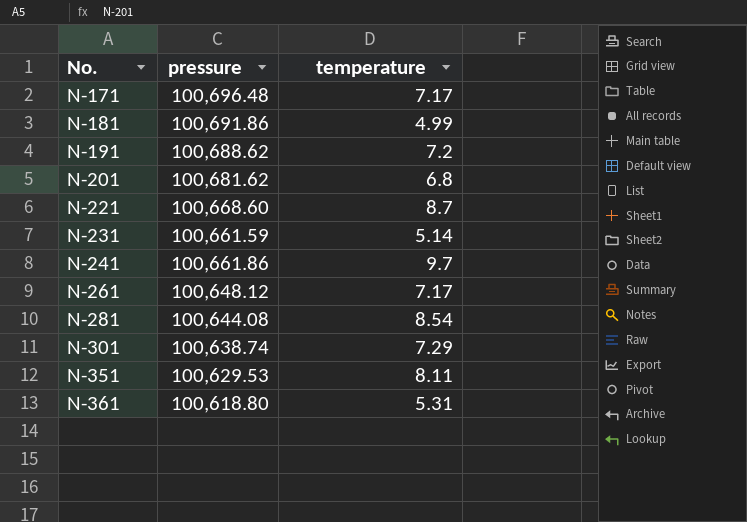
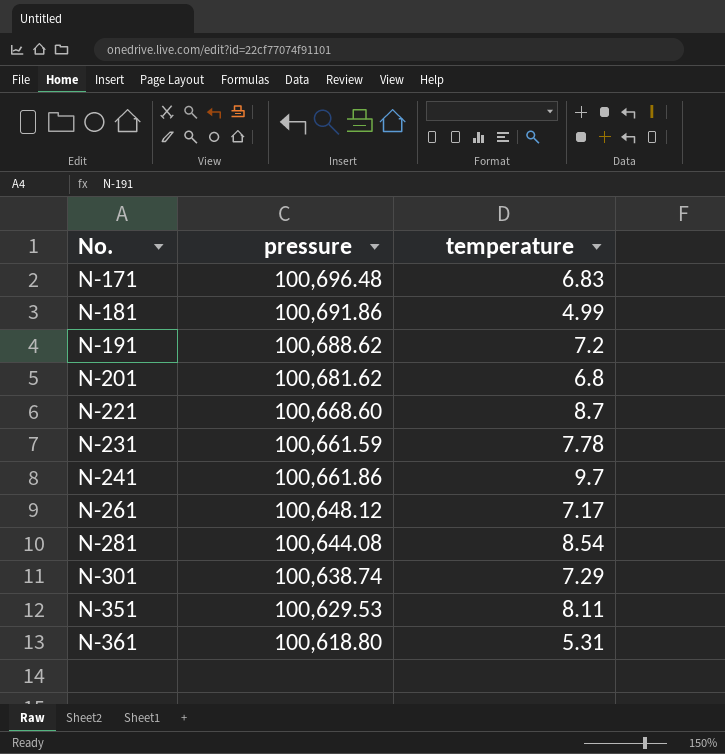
N-171 | temperature: 7.17 -> 6.83
N-231 | temperature: 5.14 -> 7.78

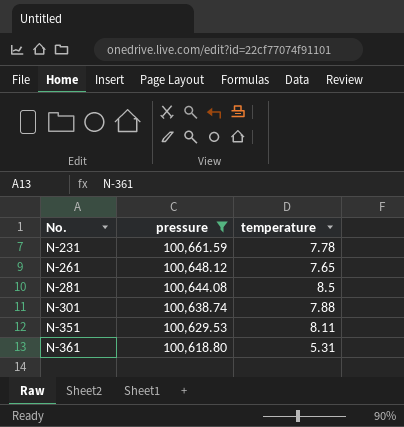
filter: none -> pressure <= 100,661.59
N-261 | temperature: 7.17 -> 7.65
N-281 | temperature: 8.54 -> 8.5
N-301 | temperature: 7.29 -> 7.88

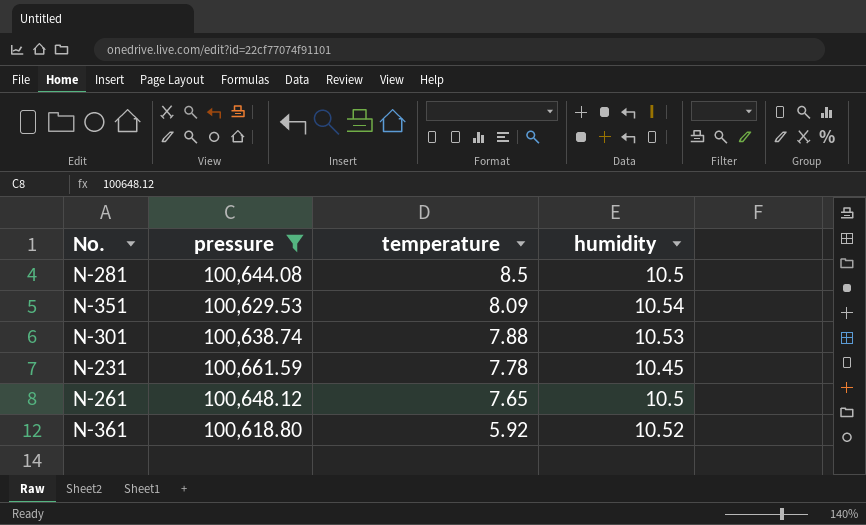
row order: No. ascending -> temperature descending
column humidity | position: none -> 4
N-351 | temperature: 8.11 -> 8.09
N-361 | temperature: 5.31 -> 5.92

